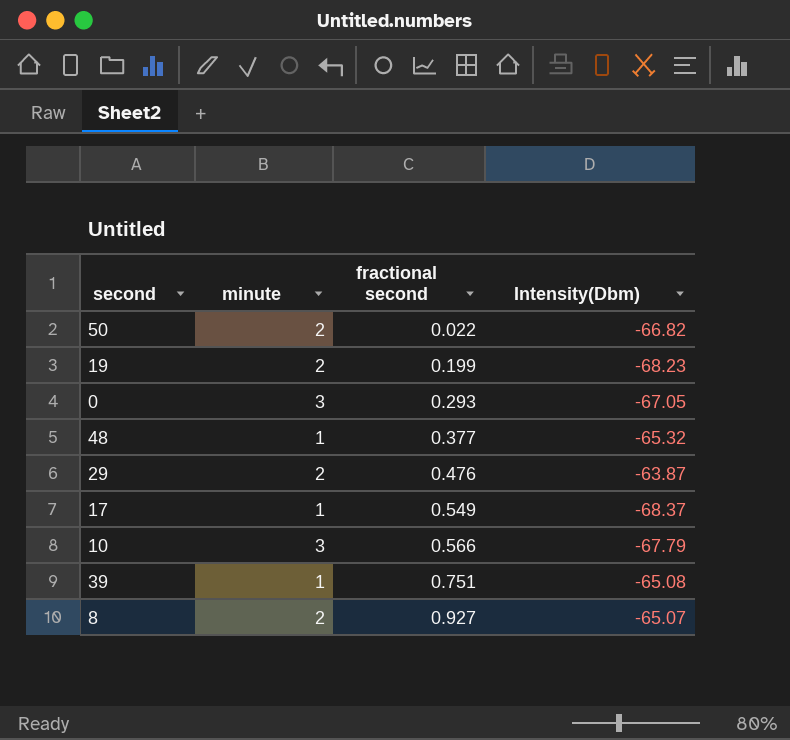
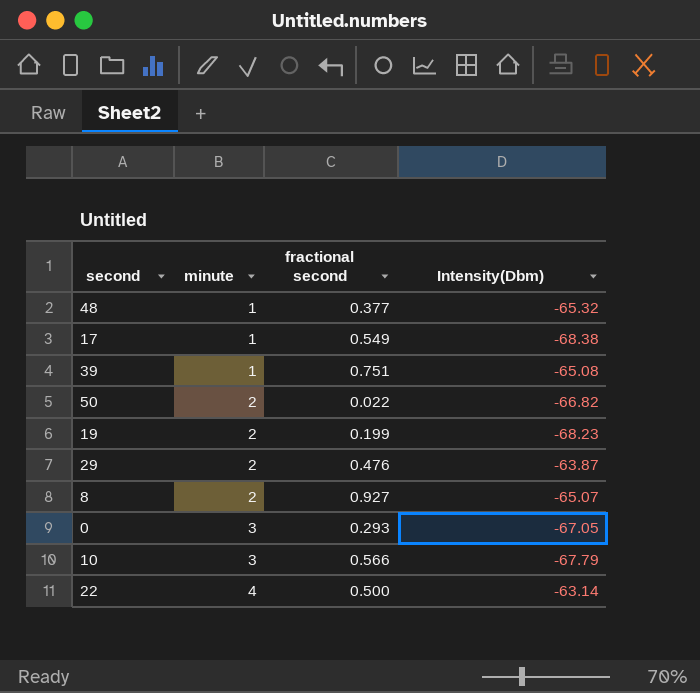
row order: fractional second ascending -> minute ascending
17 | Intensity(Dbm): -68.37 -> -68.38
row 22: none -> 4 | 0.500 | -63.14

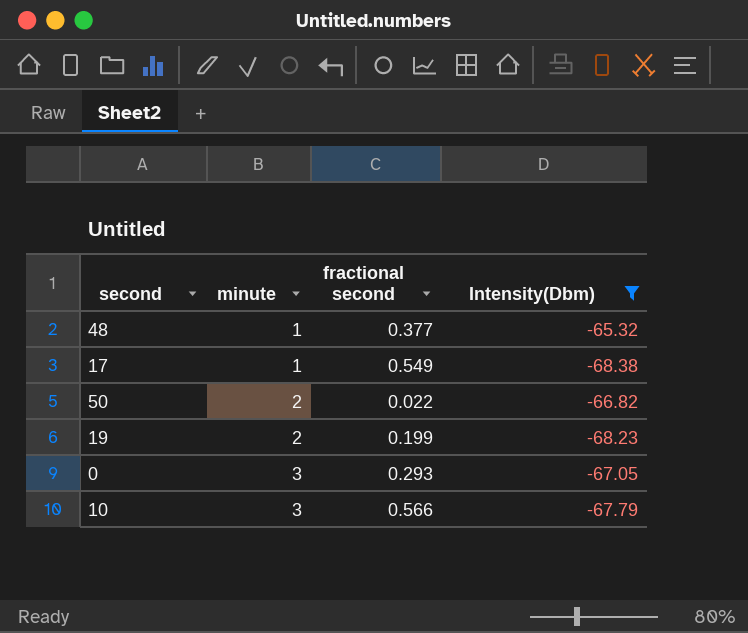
filter: none -> Intensity(Dbm) <= -65.32

